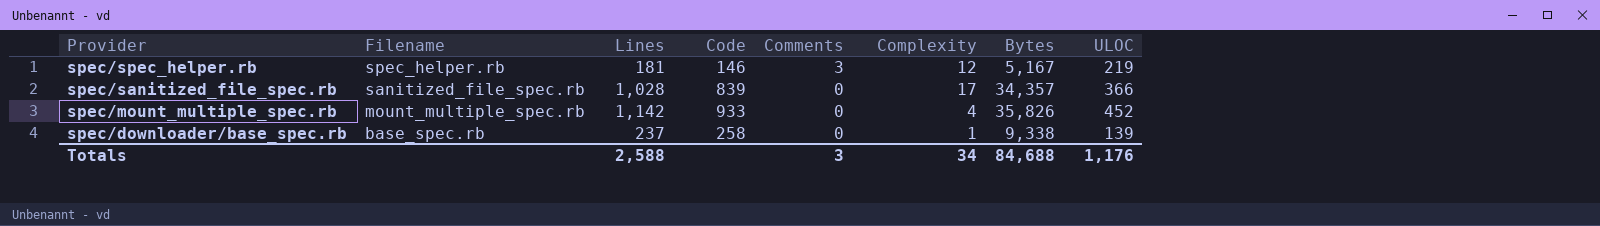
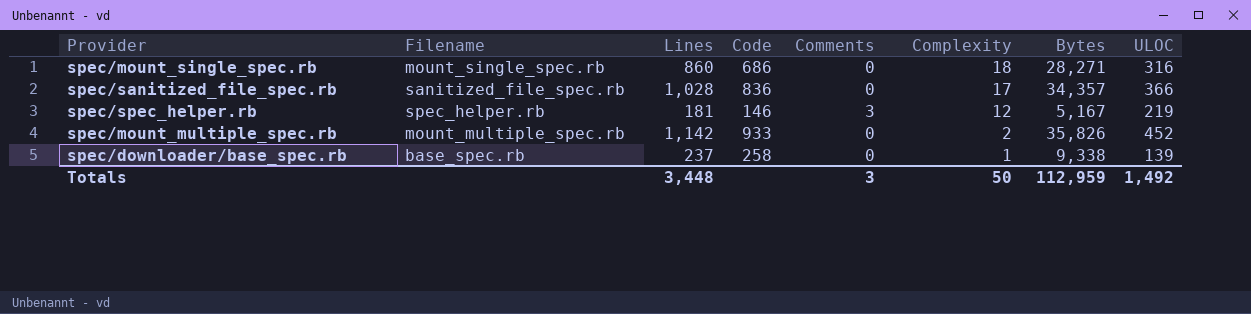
row order: Provider descending -> Complexity descending
row spec/mount_single_spec.rb: none -> mount_single_spec.rb | 860 | 686 | 0 | 18 | 28,271 | 316
spec/sanitized_file_spec.rb | Code: 839 -> 836
spec/mount_multiple_spec.rb | Complexity: 4 -> 2
Totals | Lines: 2,588 -> 3,448
Totals | Complexity: 34 -> 50
Totals | Bytes: 84,688 -> 112,959
Totals | ULOC: 1,176 -> 1,492

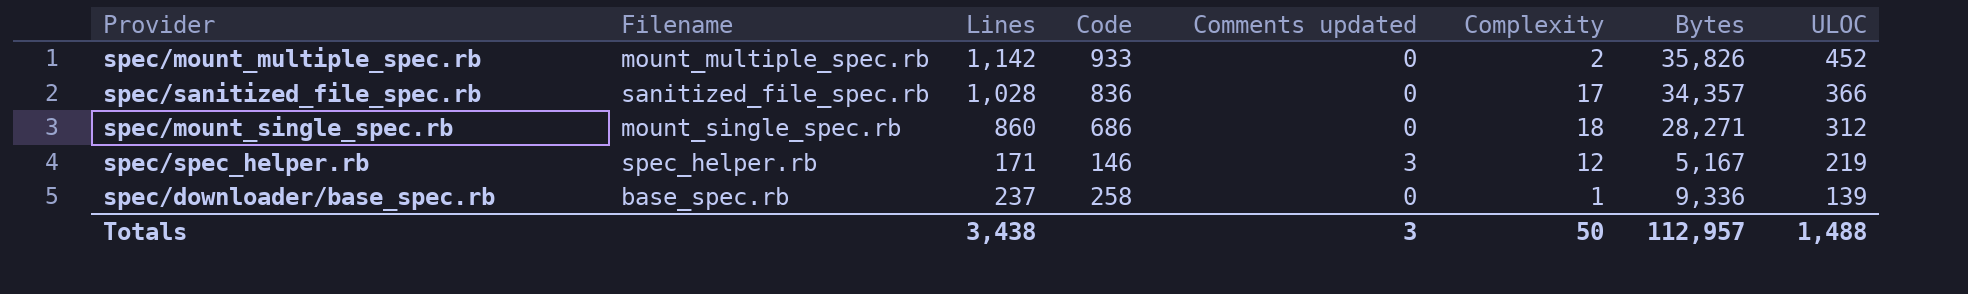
row order: Complexity descending -> ULOC descending
column name: Comments -> Comments updated
spec/mount_single_spec.rb | ULOC: 316 -> 312
spec/spec_helper.rb | Lines: 181 -> 171
spec/downloader/base_spec.rb | Bytes: 9,338 -> 9,336
Totals | Lines: 3,448 -> 3,438
Totals | Bytes: 112,959 -> 112,957
Totals | ULOC: 1,492 -> 1,488

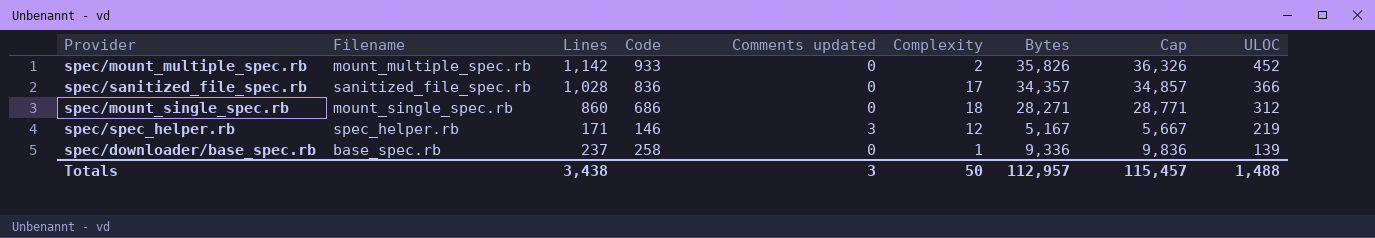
column Cap | formula: none -> [Bytes] + 500

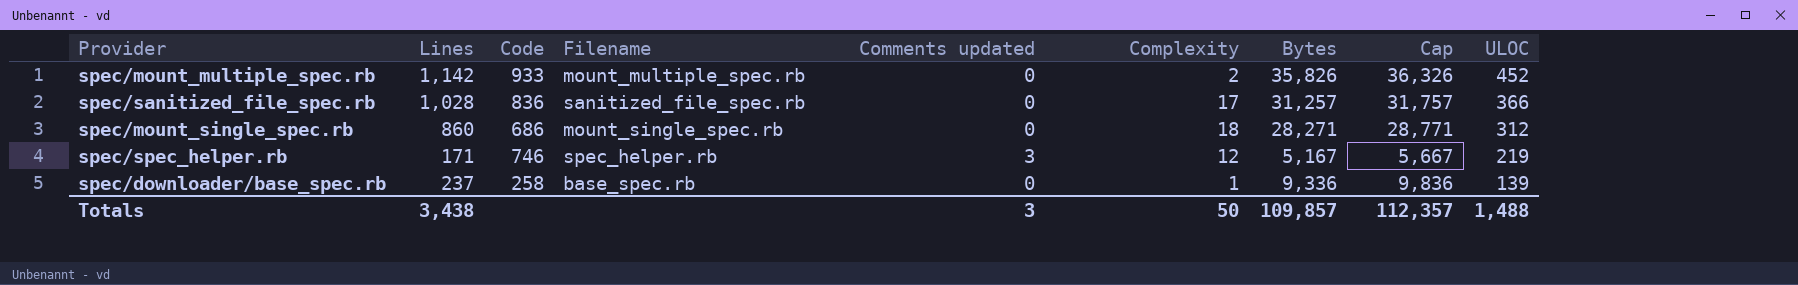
column Filename | position: 2 -> 4
spec/sanitized_file_spec.rb | Bytes: 34,357 -> 31,257
spec/sanitized_file_spec.rb | Cap: 34,857 -> 31,757
spec/spec_helper.rb | Code: 146 -> 746
Totals | Bytes: 112,957 -> 109,857
Totals | Cap: 115,457 -> 112,357

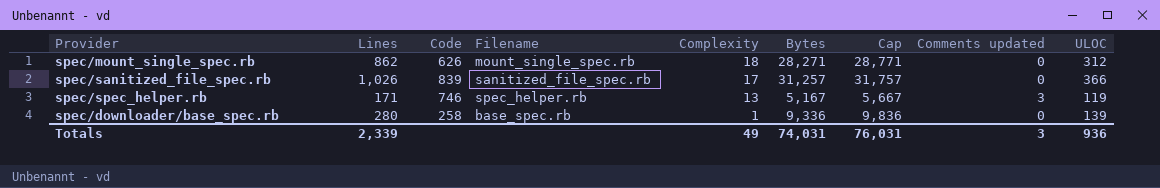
row order: ULOC descending -> Complexity descending
column Comments updated | position: 5 -> 8
row spec/mount_multiple_spec.rb: 1,142 | 933 | mount_multiple_spec.rb | 0 | 2 | 35,826 | 36,326 | 452 -> none
spec/mount_single_spec.rb | Lines: 860 -> 862
spec/mount_single_spec.rb | Code: 686 -> 626
spec/sanitized_file_spec.rb | Lines: 1,028 -> 1,026
spec/sanitized_file_spec.rb | Code: 836 -> 839
spec/spec_helper.rb | Complexity: 12 -> 13
spec/spec_helper.rb | ULOC: 219 -> 119
spec/downloader/base_spec.rb | Lines: 237 -> 280
Totals | Lines: 3,438 -> 2,339
Totals | Complexity: 50 -> 49
Totals | Bytes: 109,857 -> 74,031
Totals | Cap: 112,357 -> 76,031
Totals | ULOC: 1,488 -> 936

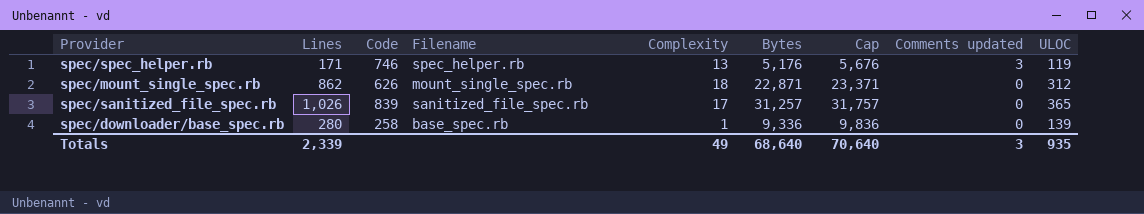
row order: Complexity descending -> Comments updated descending
spec/spec_helper.rb | Bytes: 5,167 -> 5,176
spec/spec_helper.rb | Cap: 5,667 -> 5,676
spec/mount_single_spec.rb | Bytes: 28,271 -> 22,871
spec/mount_single_spec.rb | Cap: 28,771 -> 23,371
spec/sanitized_file_spec.rb | ULOC: 366 -> 365
Totals | Bytes: 74,031 -> 68,640
Totals | Cap: 76,031 -> 70,640
Totals | ULOC: 936 -> 935

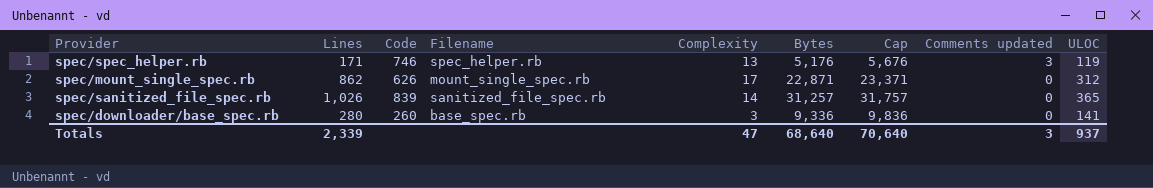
spec/mount_single_spec.rb | Complexity: 18 -> 17
spec/sanitized_file_spec.rb | Complexity: 17 -> 14
spec/downloader/base_spec.rb | Code: 258 -> 260
spec/downloader/base_spec.rb | Complexity: 1 -> 3
spec/downloader/base_spec.rb | ULOC: 139 -> 141
Totals | Complexity: 49 -> 47
Totals | ULOC: 935 -> 937

